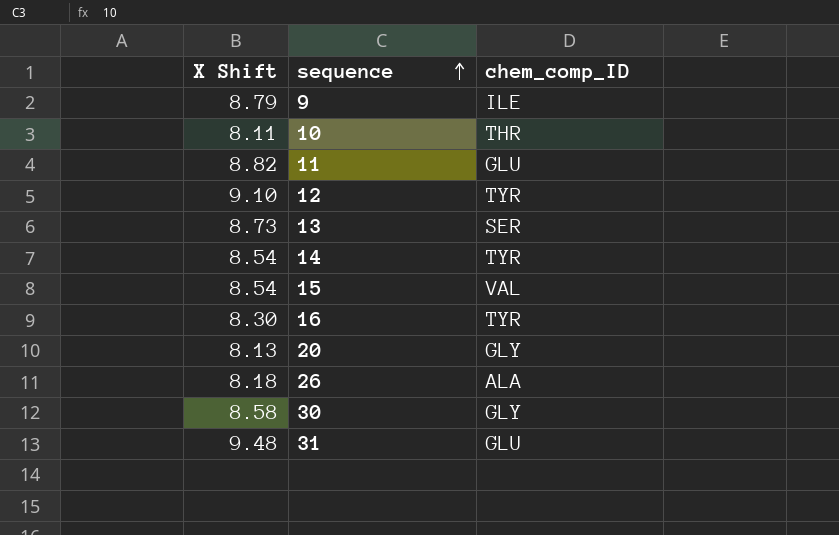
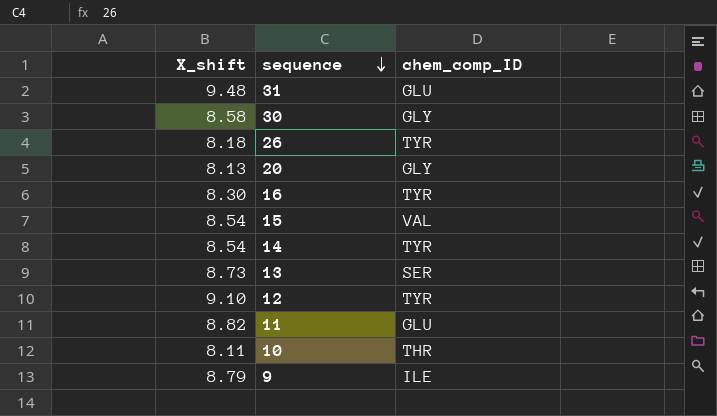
row order: sequence ascending -> sequence descending
column name: X Shift -> X_shift
26 | chem_comp_ID: ALA -> TYR

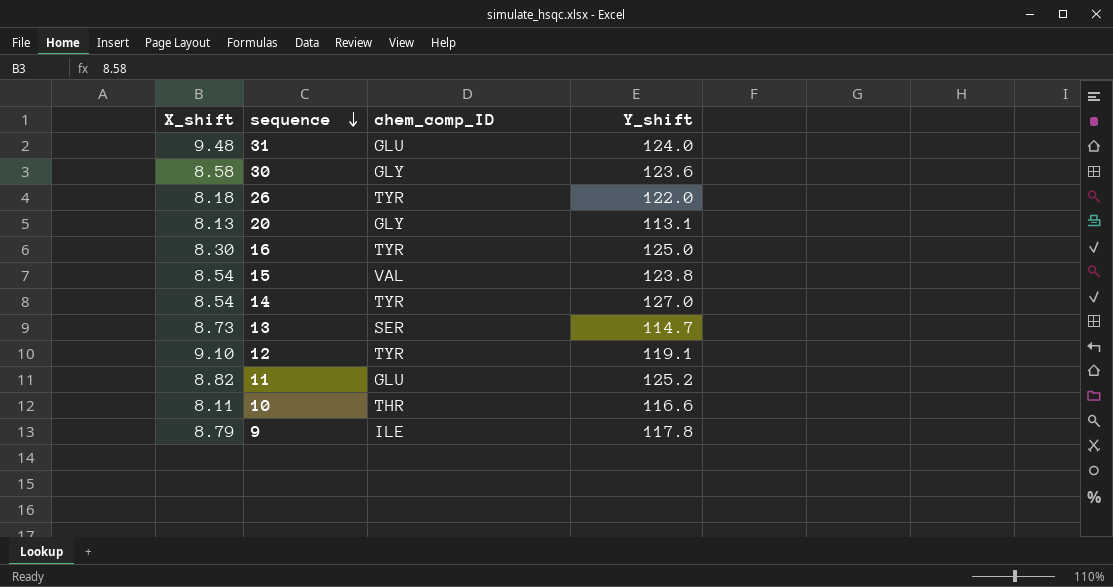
column Y_shift | position: none -> 4

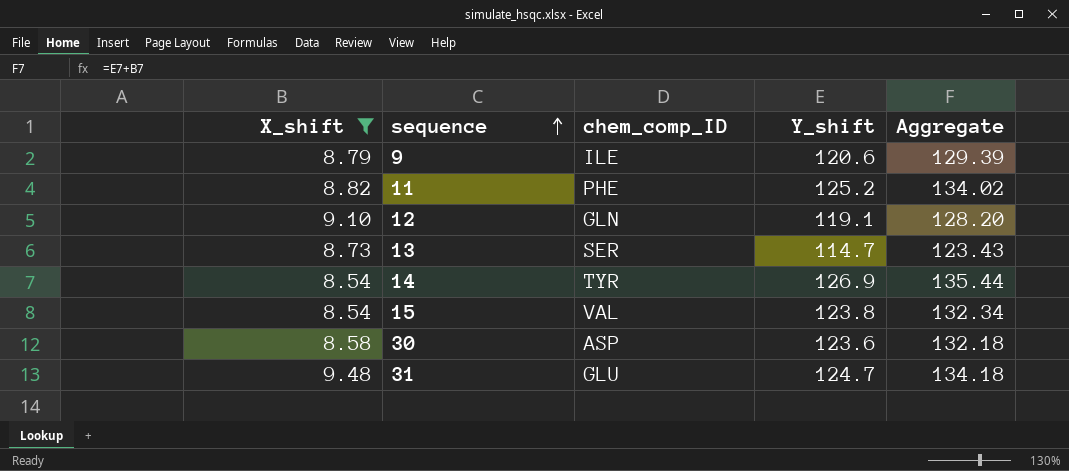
filter: none -> X_shift >= 8.54
row order: sequence descending -> sequence ascending
column Aggregate | formula: none -> [X_shift] + [Y_shift]
9 | Y_shift: 117.8 -> 120.6
11 | chem_comp_ID: GLU -> PHE
12 | chem_comp_ID: TYR -> GLN
14 | Y_shift: 127.0 -> 126.9
30 | chem_comp_ID: GLY -> ASP
31 | Y_shift: 124.0 -> 124.7

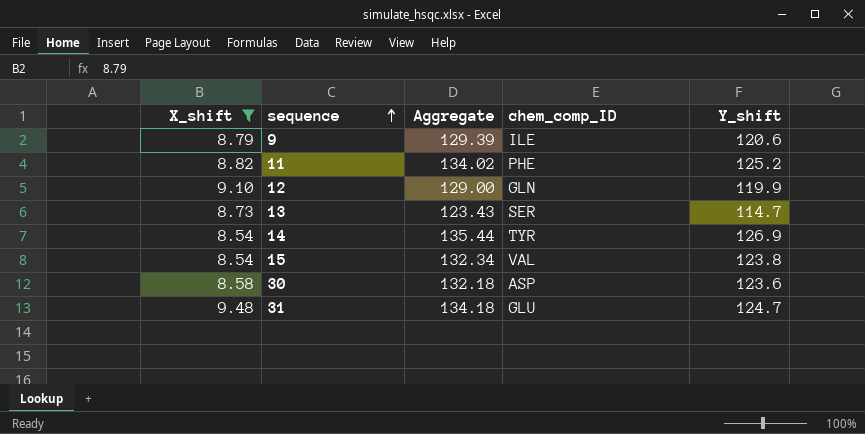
column Aggregate | position: 5 -> 3
12 | Aggregate: 128.20 -> 129.00
12 | Y_shift: 119.1 -> 119.9

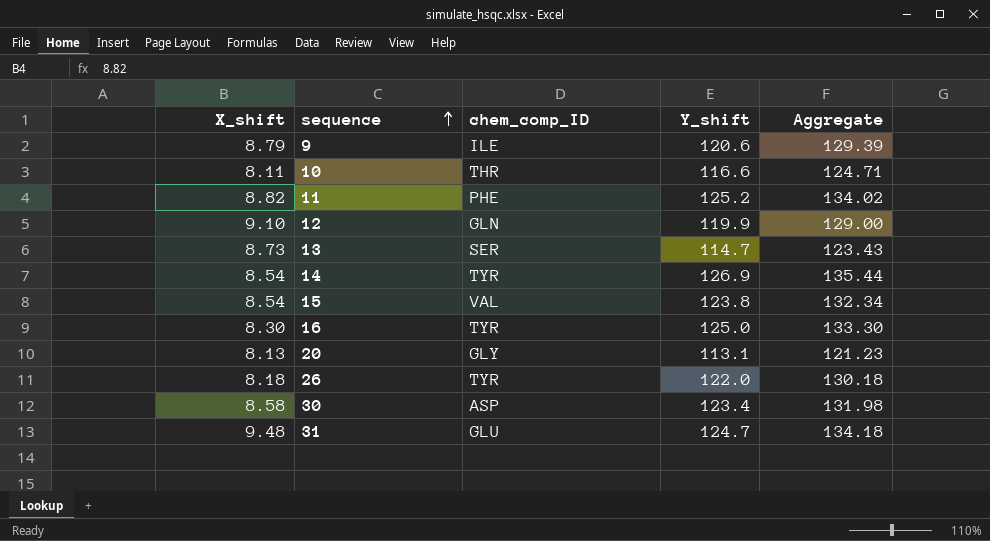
filter: X_shift >= 8.54 -> none
column Aggregate | position: 3 -> 5
30 | Y_shift: 123.6 -> 123.4
30 | Aggregate: 132.18 -> 131.98

